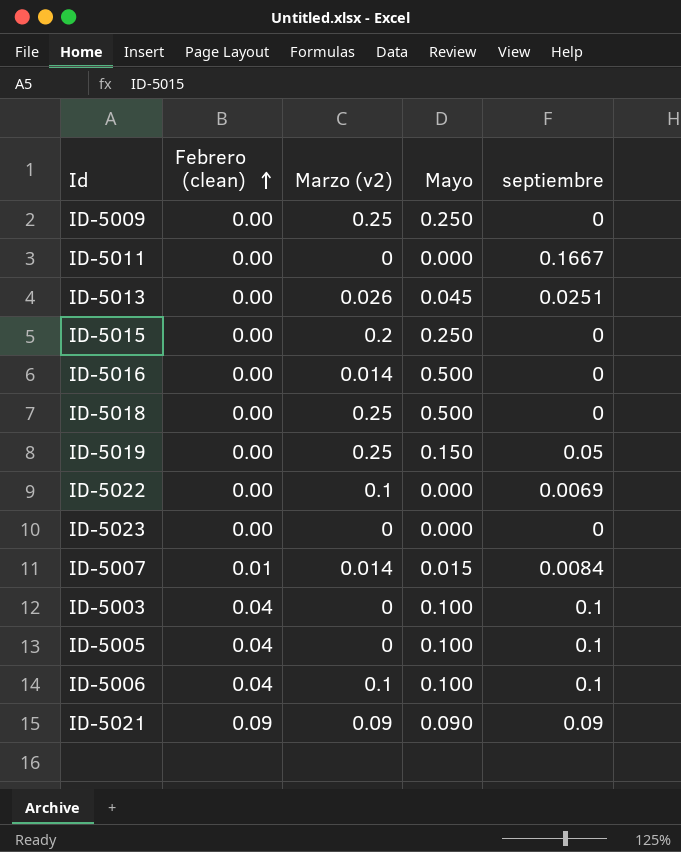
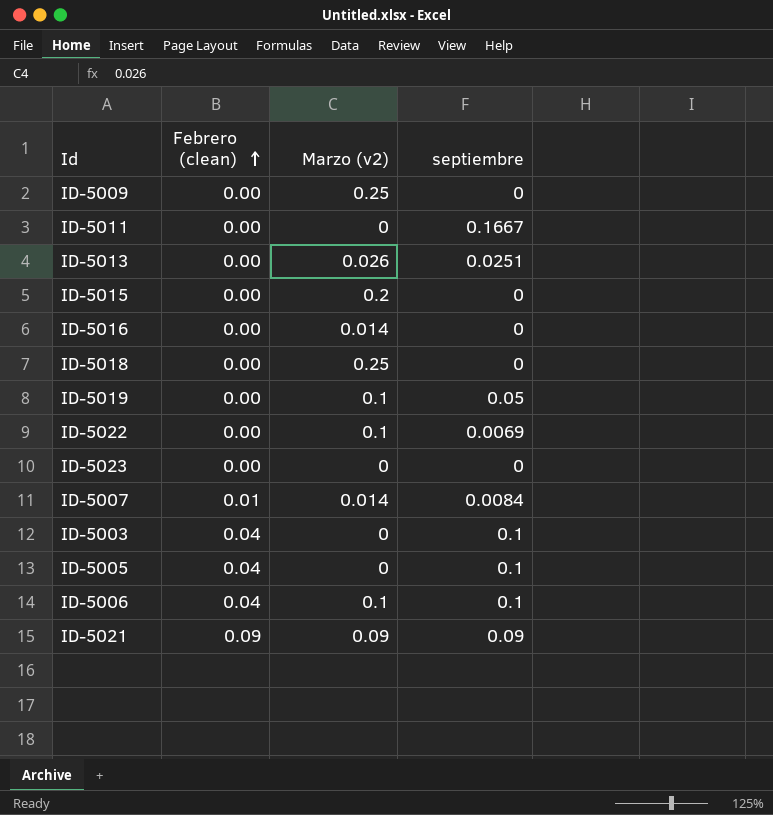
column Mayo | position: 4 -> none
ID-5019 | Marzo (v2): 0.25 -> 0.1

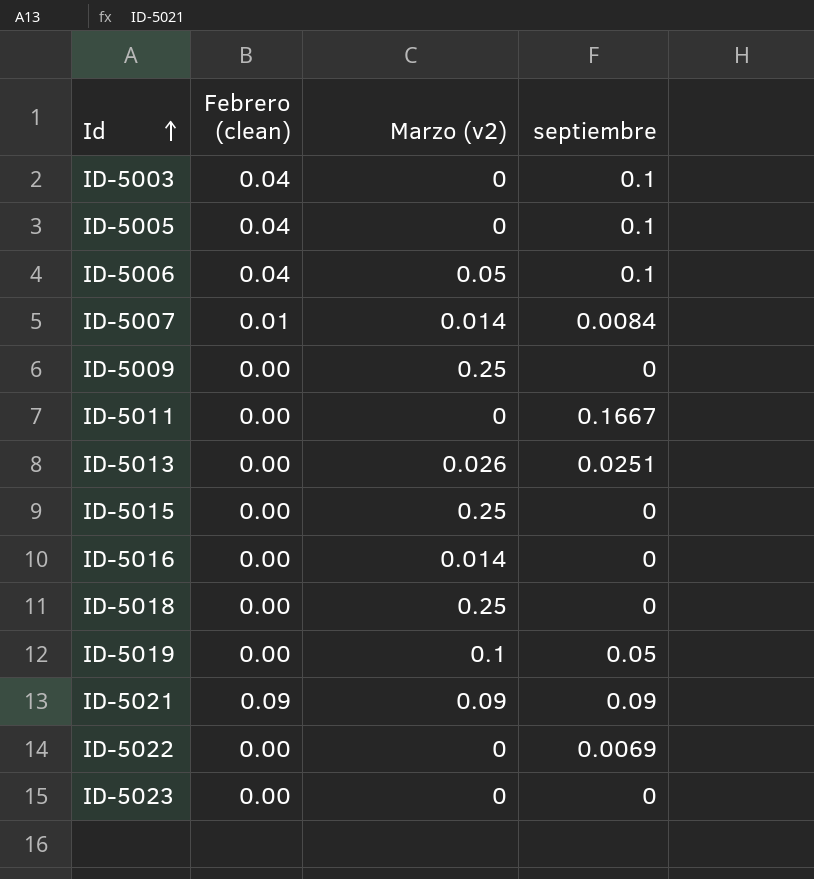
row order: Febrero (clean) ascending -> Id ascending
ID-5006 | Marzo (v2): 0.1 -> 0.05
ID-5015 | Marzo (v2): 0.2 -> 0.25
ID-5022 | Marzo (v2): 0.1 -> 0

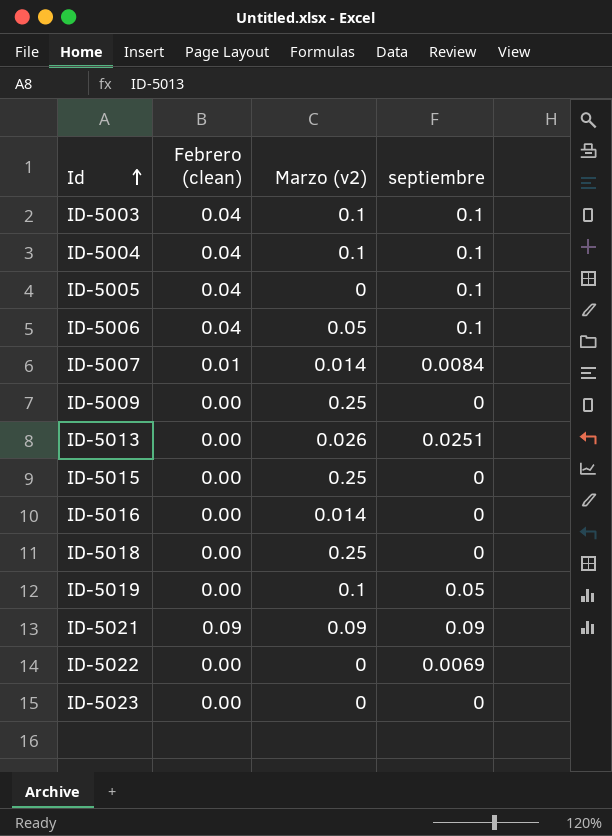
row ID-5011: 0.00 | 0 | 0.1667 -> none
ID-5003 | Marzo (v2): 0 -> 0.1
row ID-5004: none -> 0.04 | 0.1 | 0.1

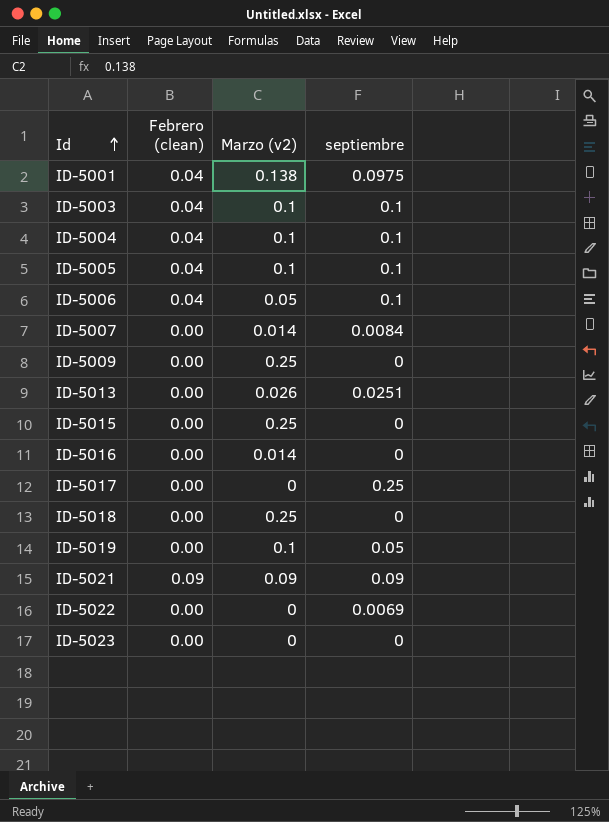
row ID-5001: none -> 0.04 | 0.138 | 0.0975
ID-5005 | Marzo (v2): 0 -> 0.1
ID-5007 | Febrero (clean): 0.01 -> 0.00
row ID-5017: none -> 0.00 | 0 | 0.25

